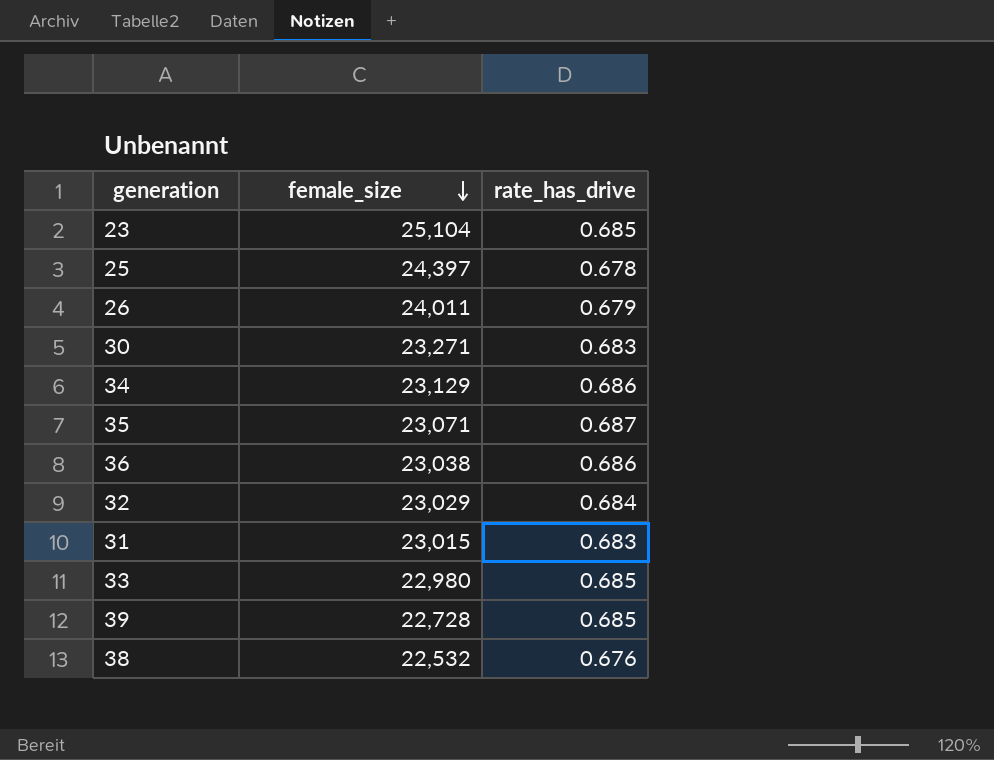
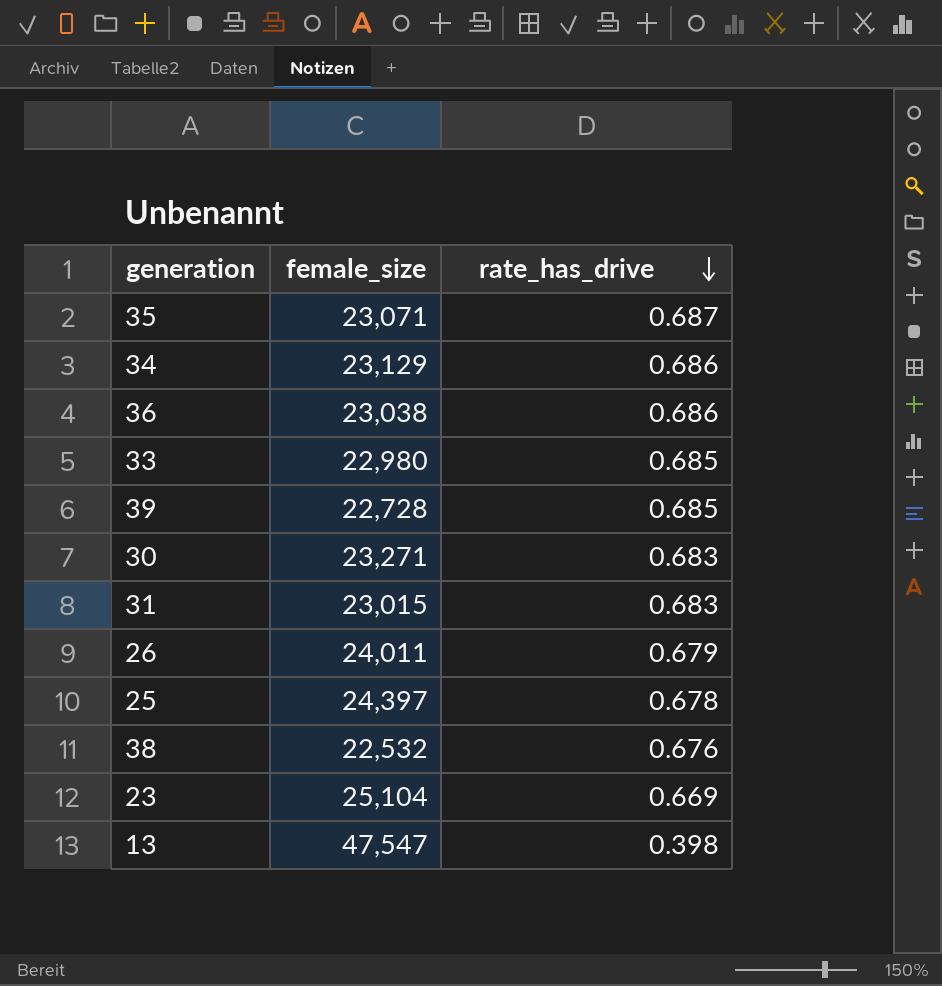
row order: female_size descending -> rate_has_drive descending
row 32: 23,029 | 0.684 -> none
23 | rate_has_drive: 0.685 -> 0.669
row 13: none -> 47,547 | 0.398

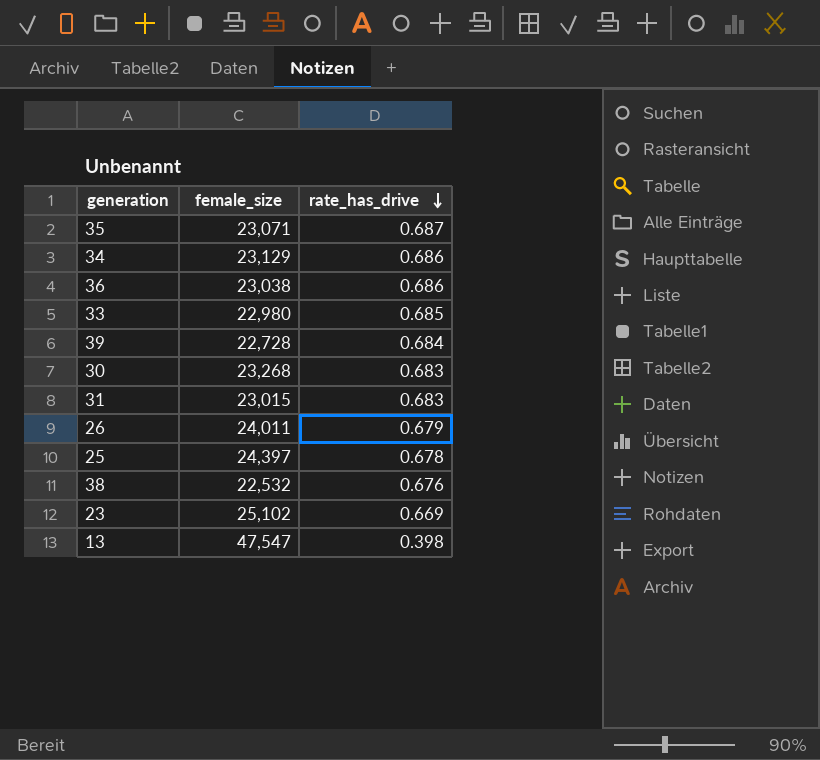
39 | rate_has_drive: 0.685 -> 0.684
30 | female_size: 23,271 -> 23,268
23 | female_size: 25,104 -> 25,102

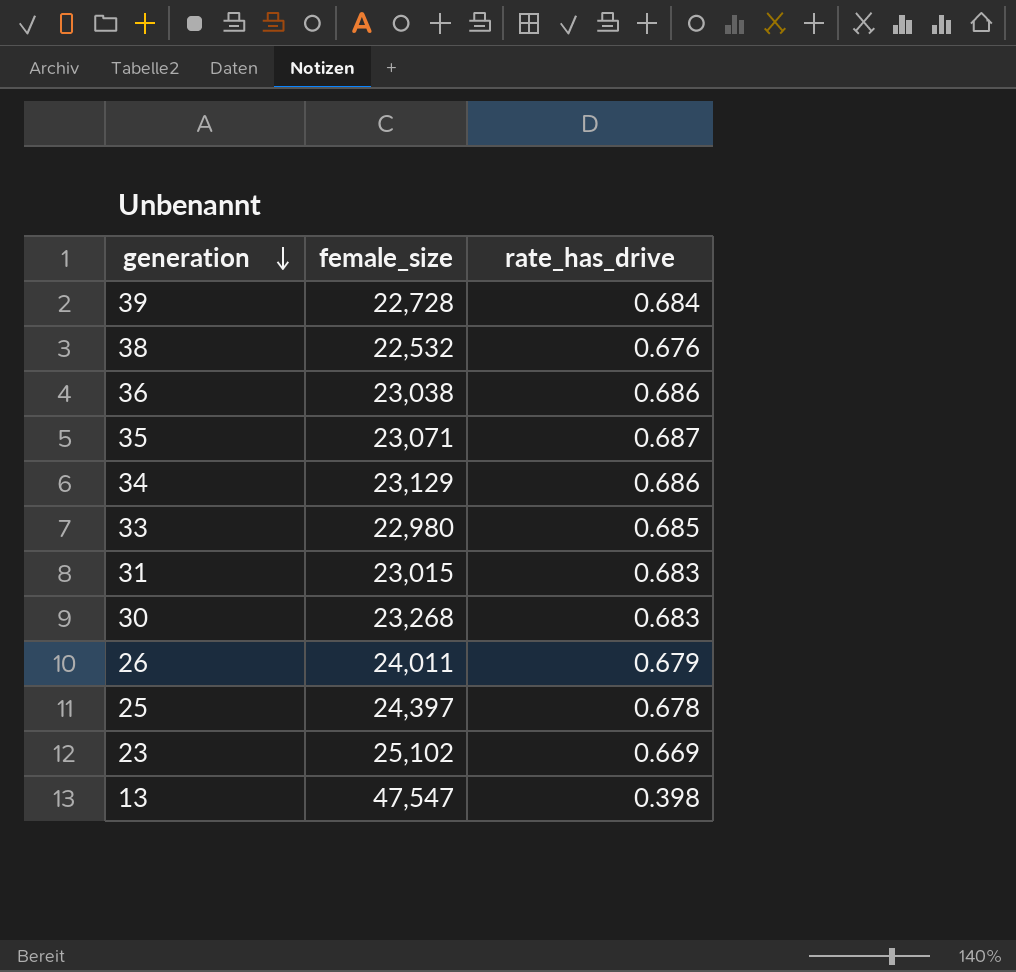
row order: rate_has_drive descending -> generation descending

